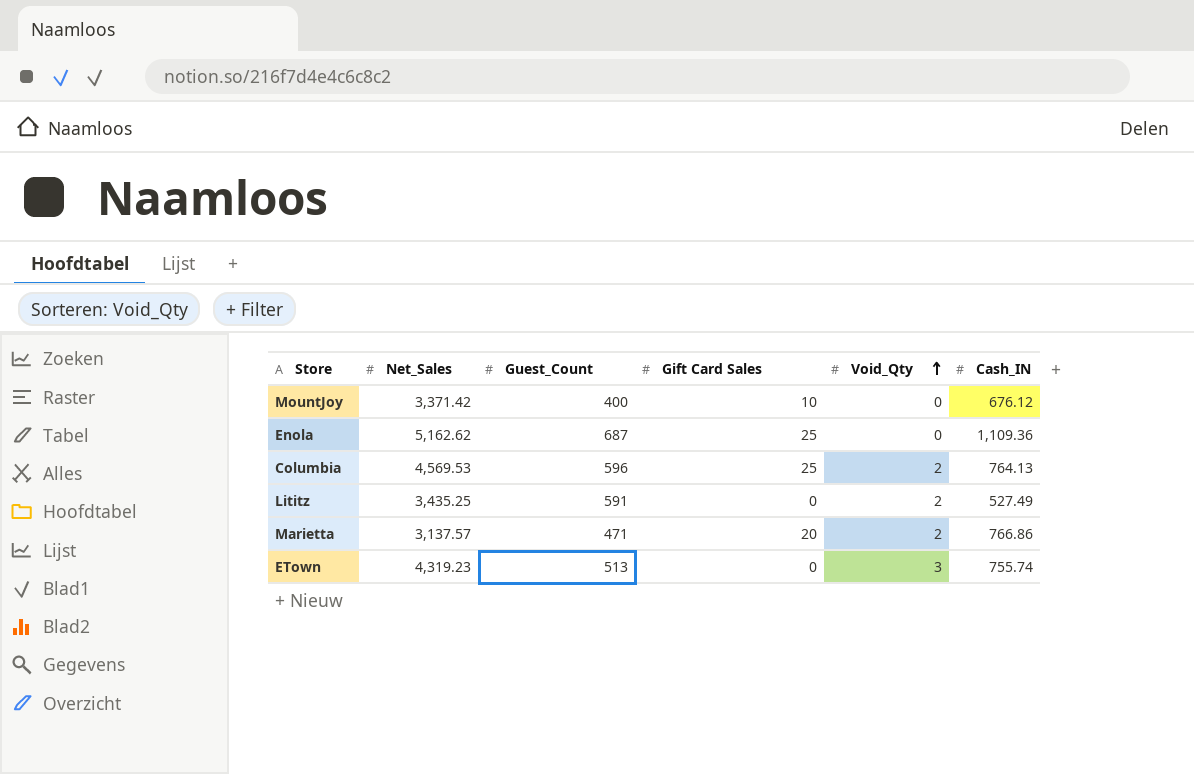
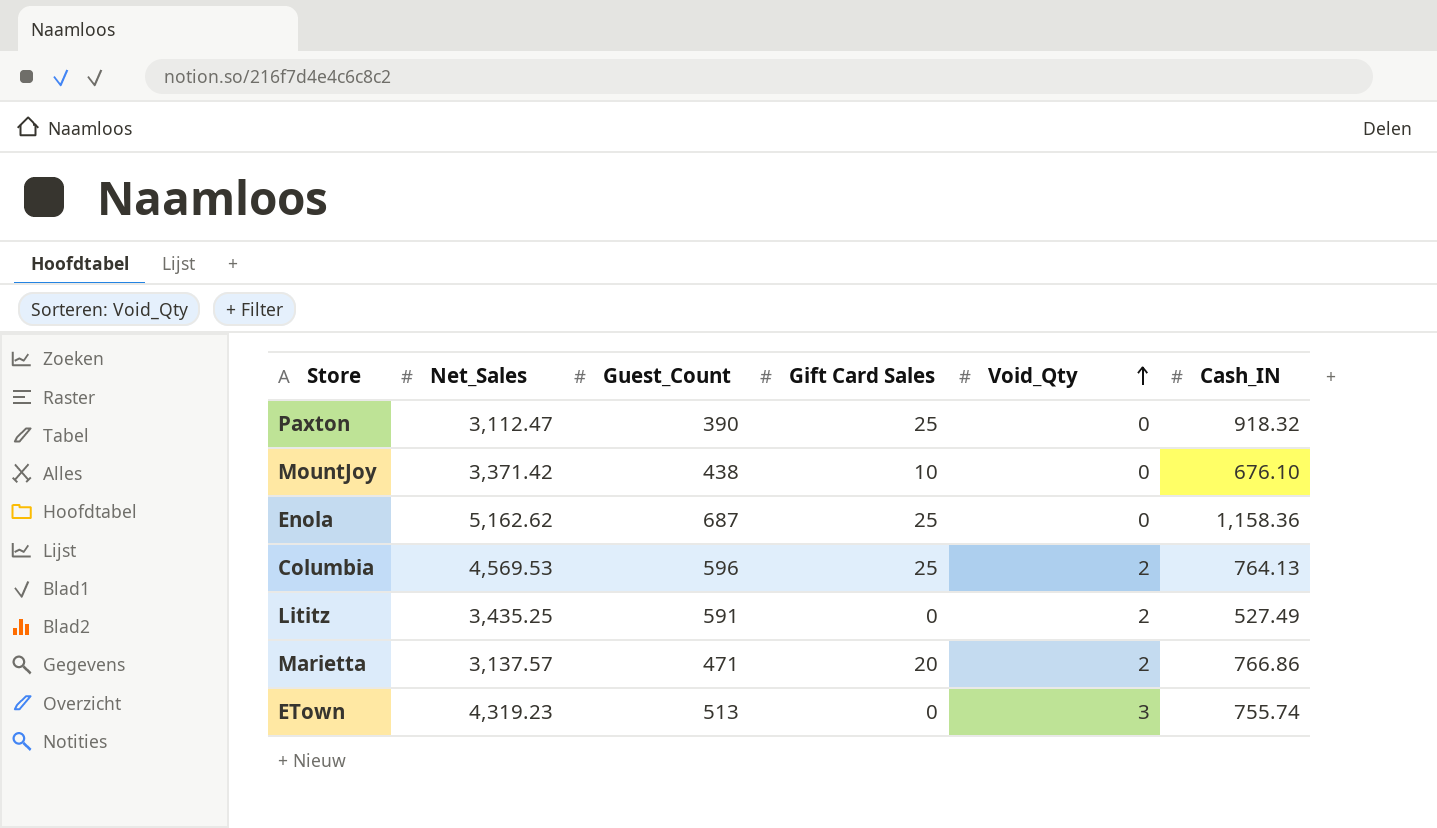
row Paxton: none -> 3,112.47 | 390 | 25 | 0 | 918.32
MountJoy | Guest_Count: 400 -> 438
MountJoy | Cash_IN: 676.12 -> 676.10
Enola | Cash_IN: 1,109.36 -> 1,158.36

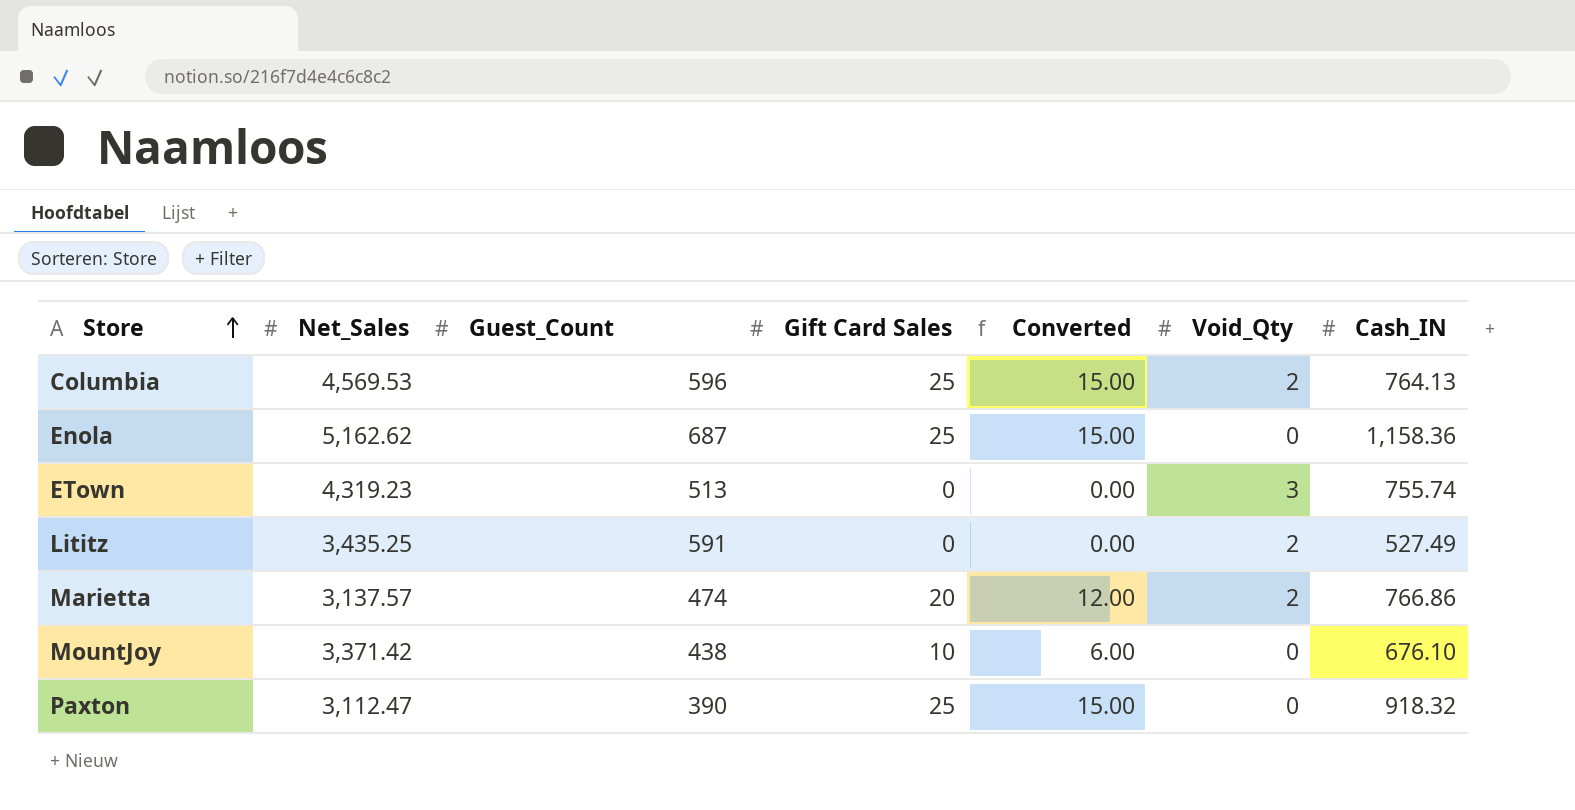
row order: Void_Qty ascending -> Store ascending
column Converted | formula: none -> [Gift Card Sales] * 0.6
Marietta | Guest_Count: 471 -> 474

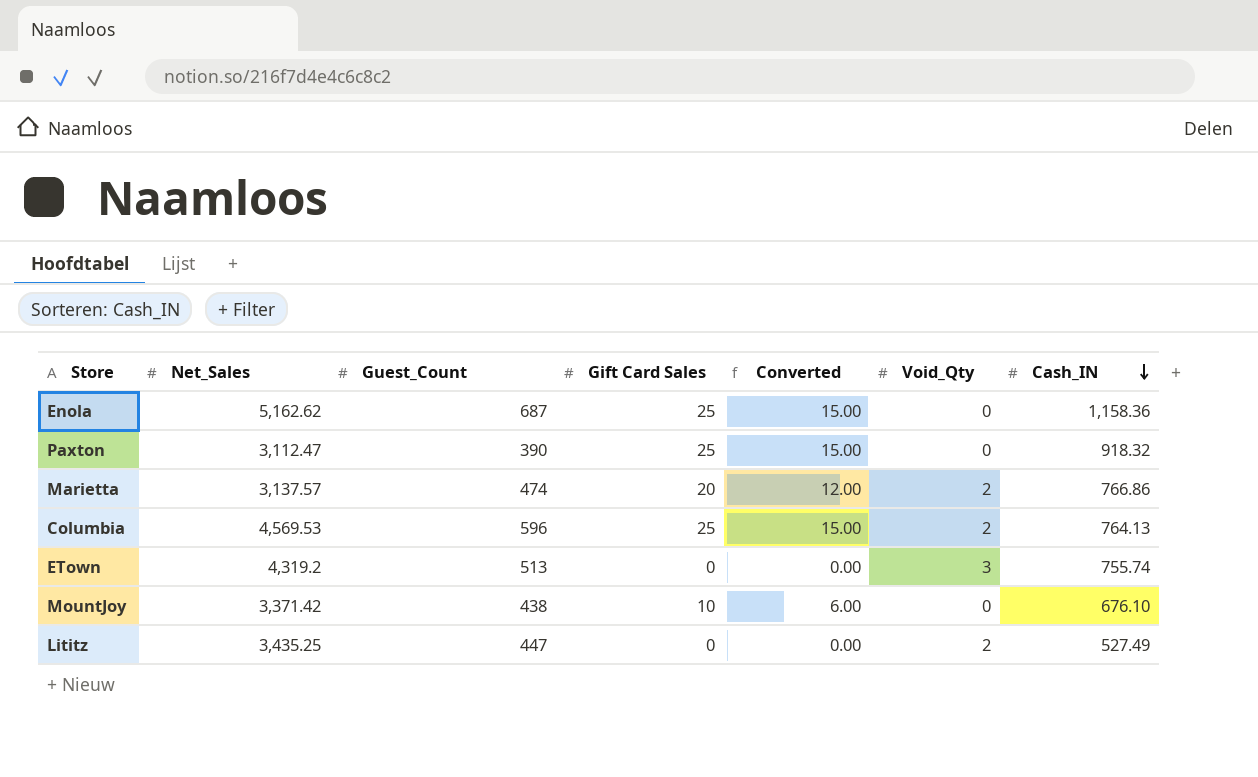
row order: Store ascending -> Cash_IN descending
ETown | Net_Sales: 4,319.23 -> 4,319.2
Lititz | Guest_Count: 591 -> 447

